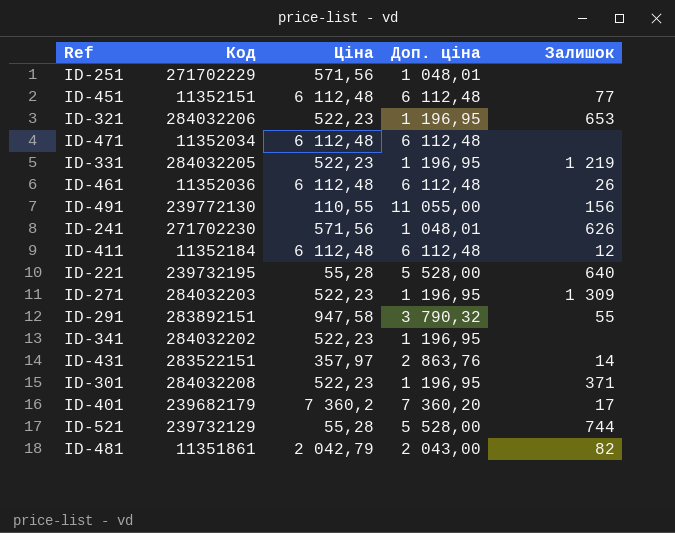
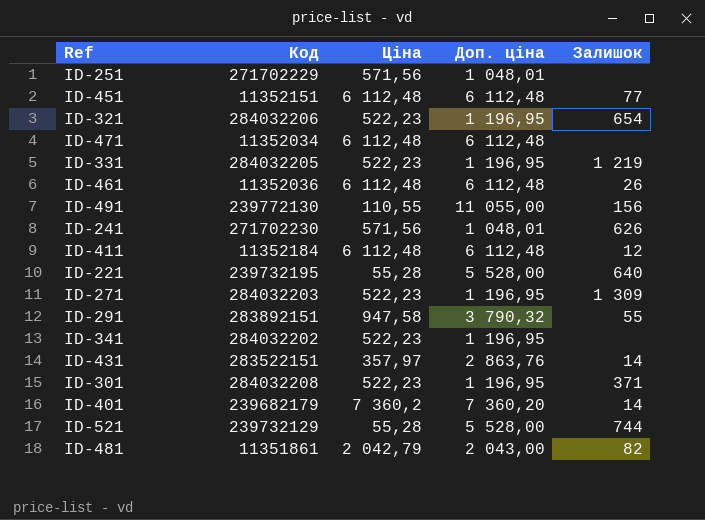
ID-321 | Залишок: 653 -> 654
ID-401 | Залишок: 17 -> 14

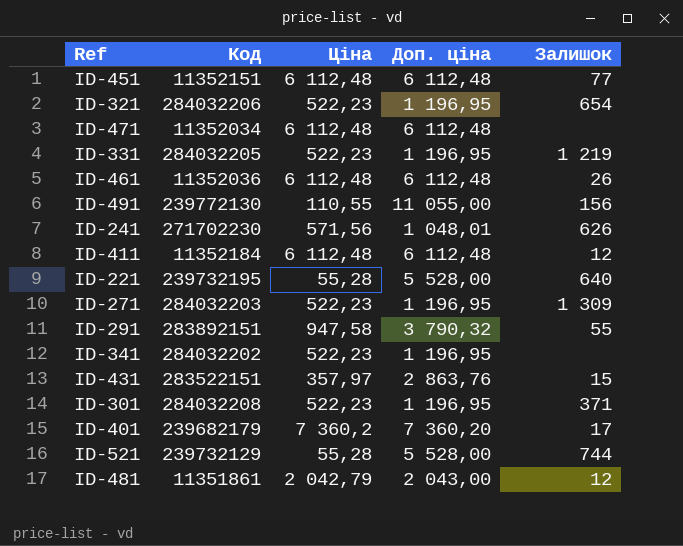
row ID-251: 271702229 | 571,56 | 1 048,01 | none -> none
ID-431 | Залишок: 14 -> 15
ID-401 | Залишок: 14 -> 17
ID-481 | Залишок: 82 -> 12

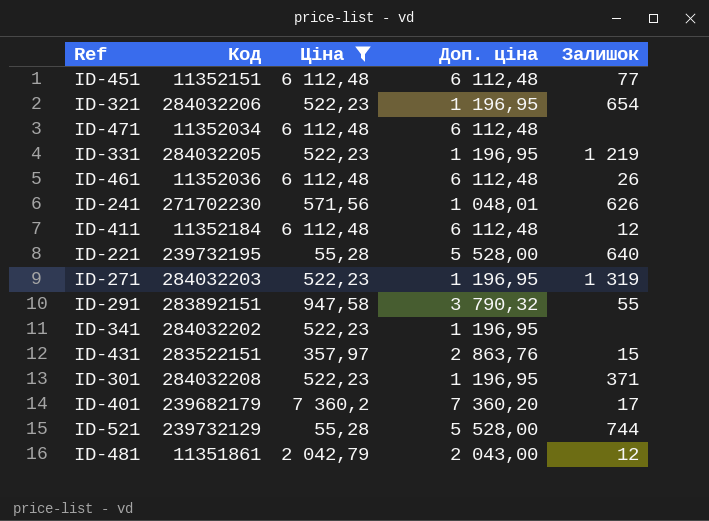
filter: none -> Ціна != 110,55
ID-271 | Залишок: 1 309 -> 1 319

